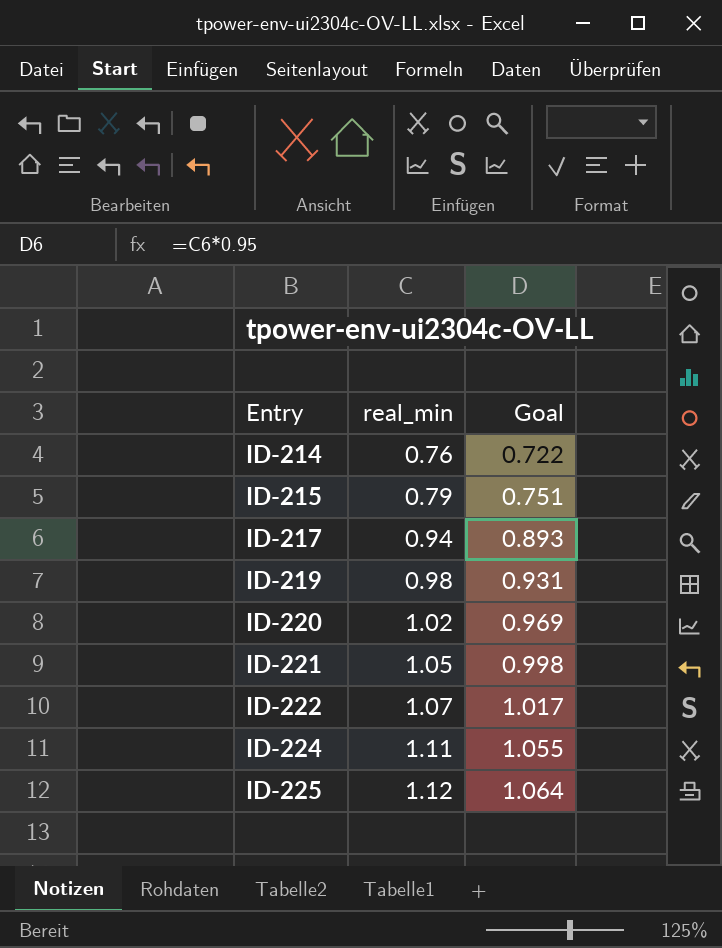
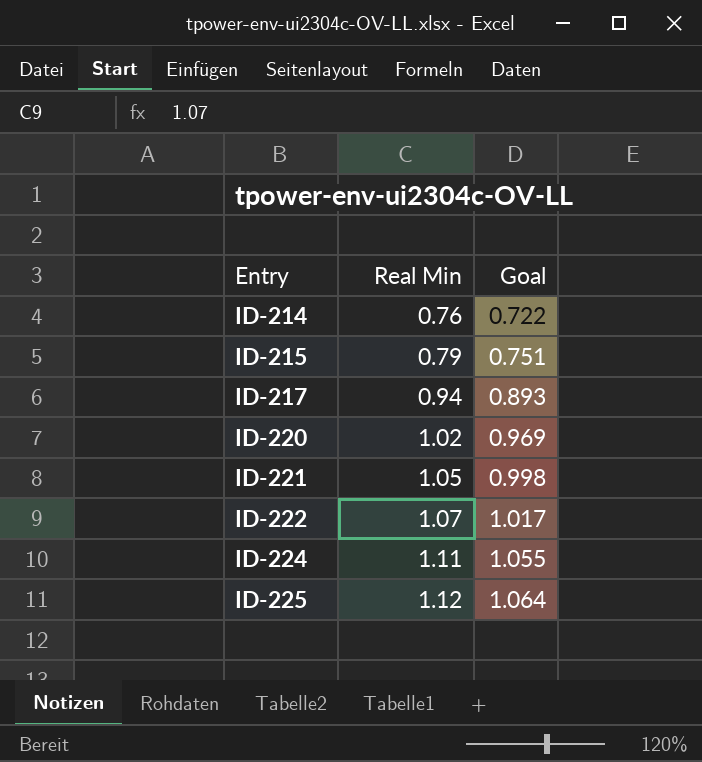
column name: real_min -> Real Min
row ID-219: 0.98 | 0.931 -> none

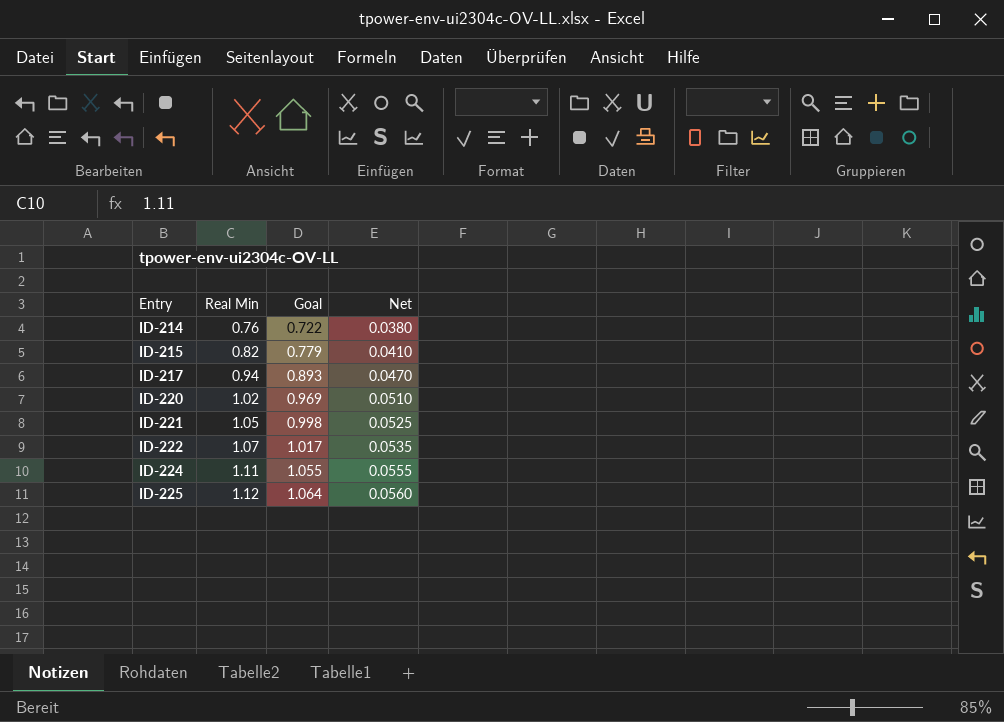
column Net | formula: none -> [Real Min] * 0.05
ID-215 | Real Min: 0.79 -> 0.82
ID-215 | Goal: 0.751 -> 0.779

